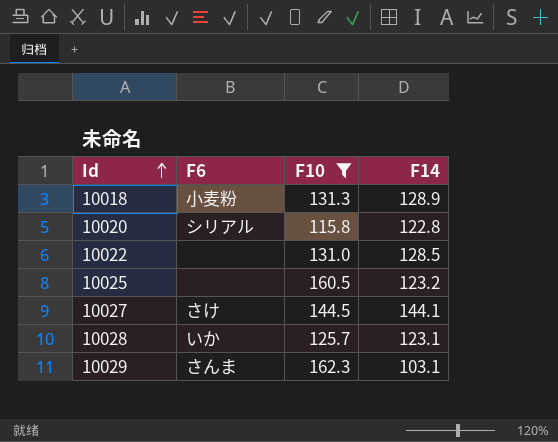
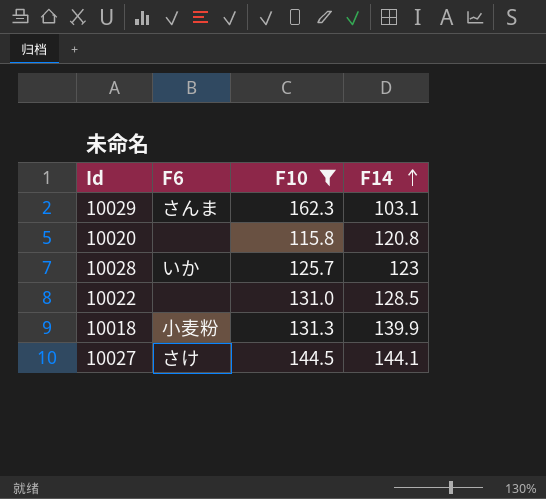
row order: Id ascending -> F14 ascending
row 10025: none | 160.5 | 123.2 -> none
10020 | F6: シリアル -> none
10020 | F14: 122.8 -> 120.8
10028 | F14: 123.1 -> 123
10018 | F14: 128.9 -> 139.9

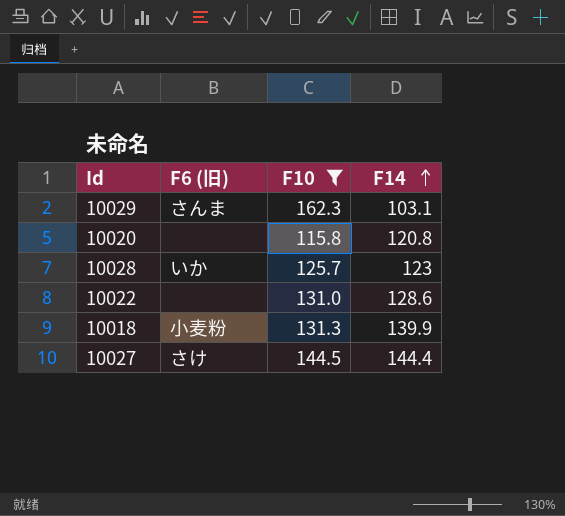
column name: F6 -> F6 (旧)
10022 | F14: 128.5 -> 128.6
10027 | F14: 144.1 -> 144.4

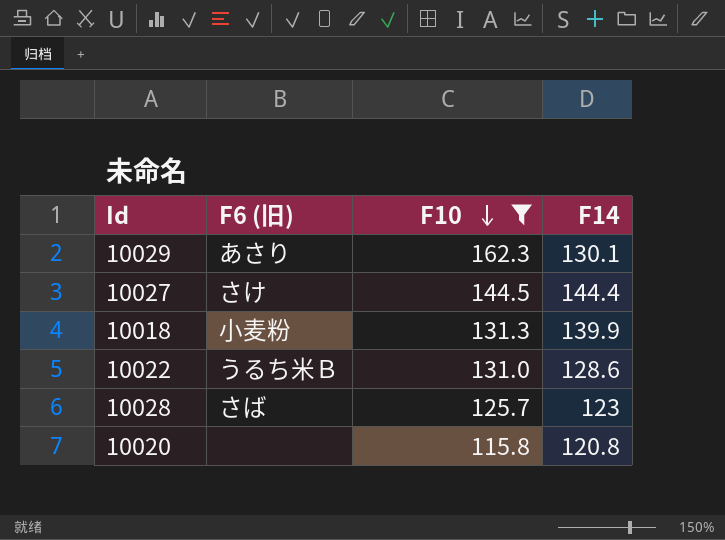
row order: F14 ascending -> F10 descending
10029 | F6 (旧): さんま -> あさり
10029 | F14: 103.1 -> 130.1
10022 | F6 (旧): none -> うるち米Ｂ
10028 | F6 (旧): いか -> さば

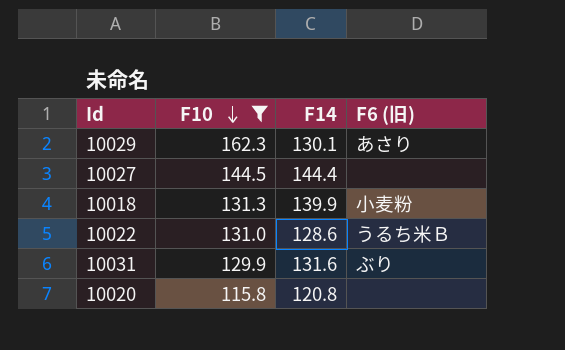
column F6 (旧) | position: 2 -> 4
row 10028: さば | 125.7 | 123 -> none
10027 | F6 (旧): さけ -> none
row 10031: none -> 129.9 | 131.6 | ぶり

